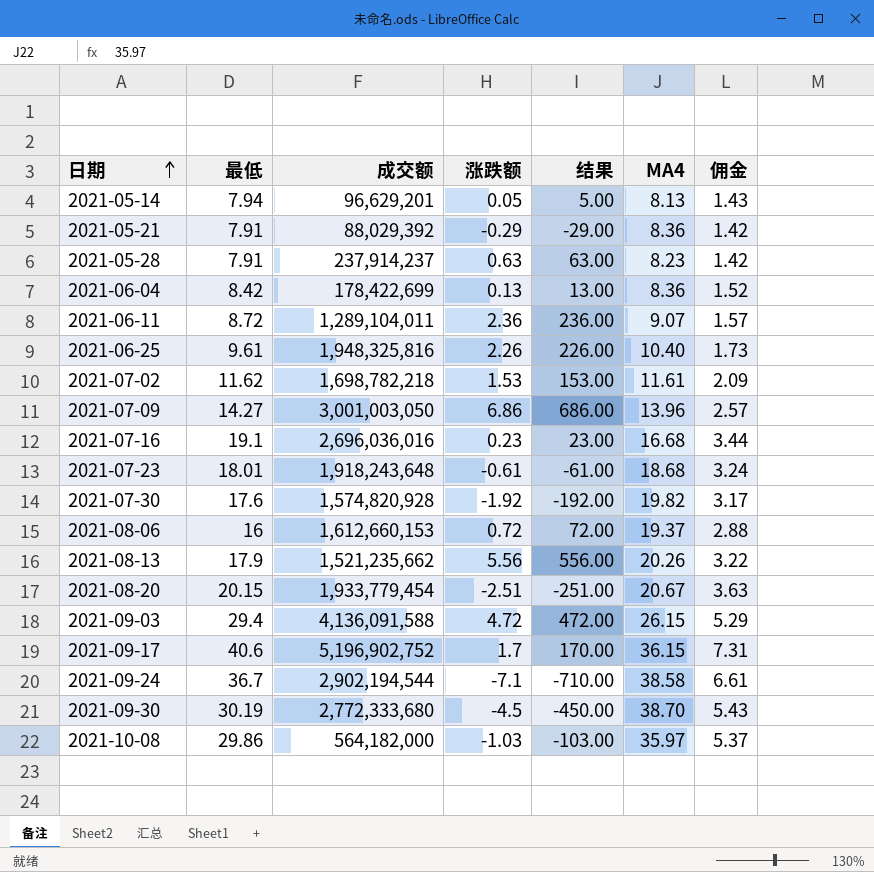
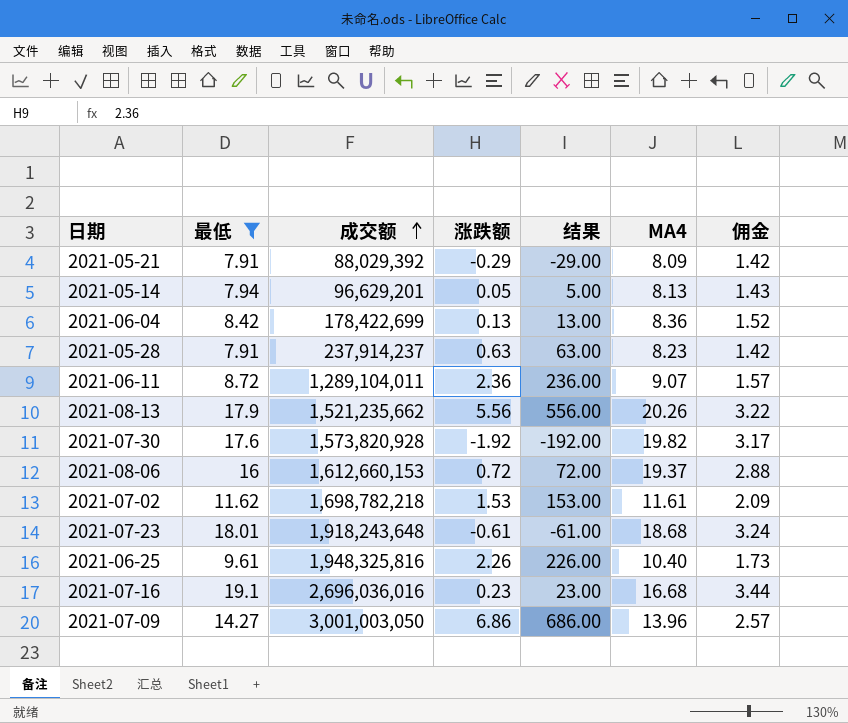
filter: none -> 最低 <= 19.1
row order: 日期 ascending -> 成交额 ascending
2021-05-21 | MA4: 8.36 -> 8.09
2021-07-30 | 成交额: 1,574,820,928 -> 1,573,820,928

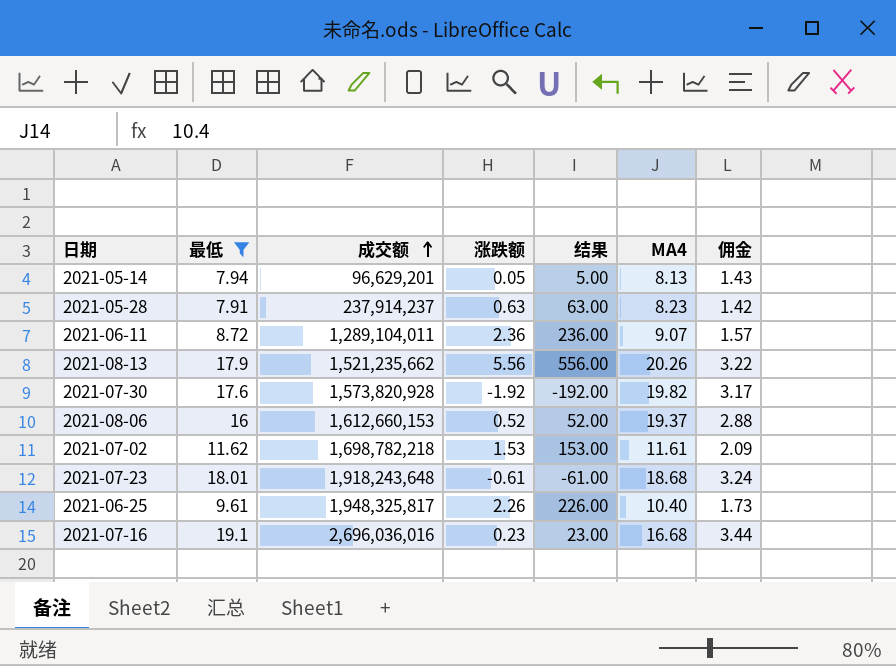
row 2021-05-21: 7.91 | 88,029,392 | -0.29 | -29.00 | 8.09 | 1.42 -> none
row 2021-06-04: 8.42 | 178,422,699 | 0.13 | 13.00 | 8.36 | 1.52 -> none
row 2021-07-09: 14.27 | 3,001,003,050 | 6.86 | 686.00 | 13.96 | 2.57 -> none
2021-08-06 | 涨跌额: 0.72 -> 0.52
2021-08-06 | 结果: 72.00 -> 52.00
2021-06-25 | 成交额: 1,948,325,816 -> 1,948,325,817

